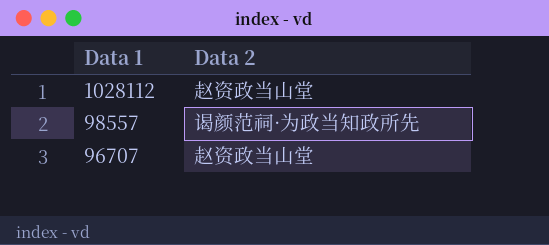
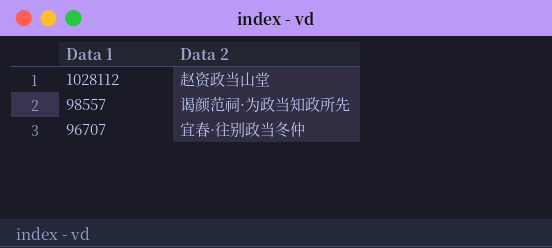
96707 | Data 2: 赵资政当山堂 -> 宜春·往别政当冬仲

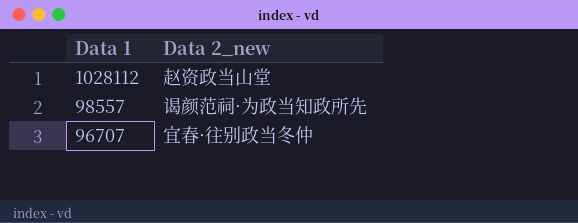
column name: Data 2 -> Data 2_new

